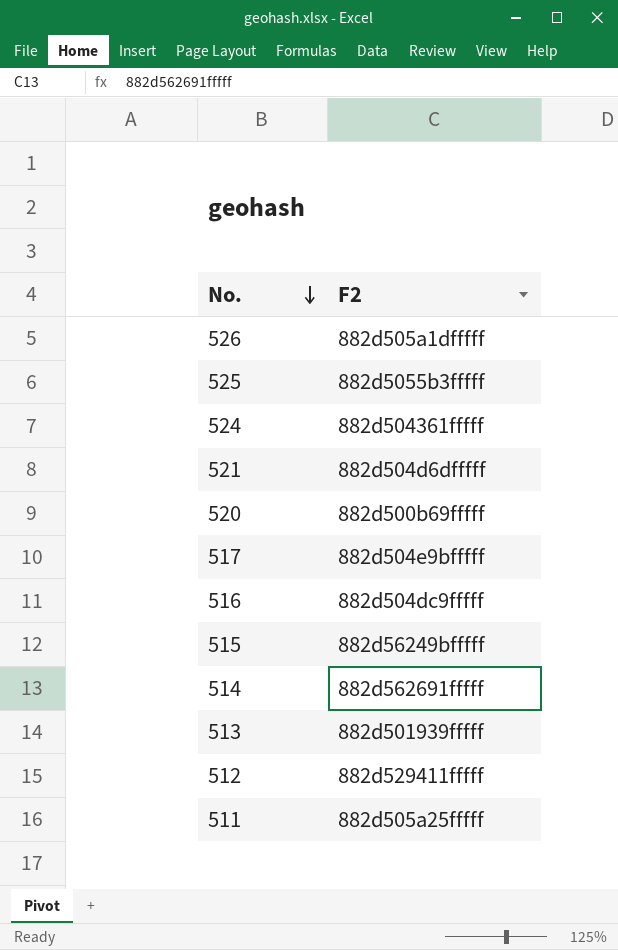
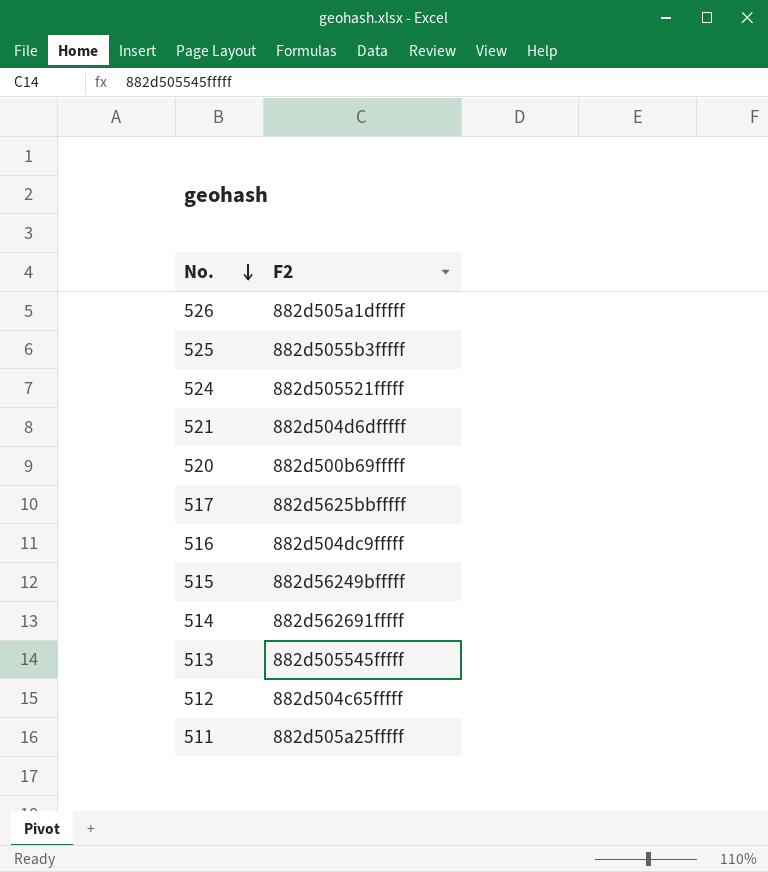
524 | F2: 882d504361fffff -> 882d505521fffff
517 | F2: 882d504e9bfffff -> 882d5625bbfffff
513 | F2: 882d501939fffff -> 882d505545fffff
512 | F2: 882d529411fffff -> 882d504c65fffff

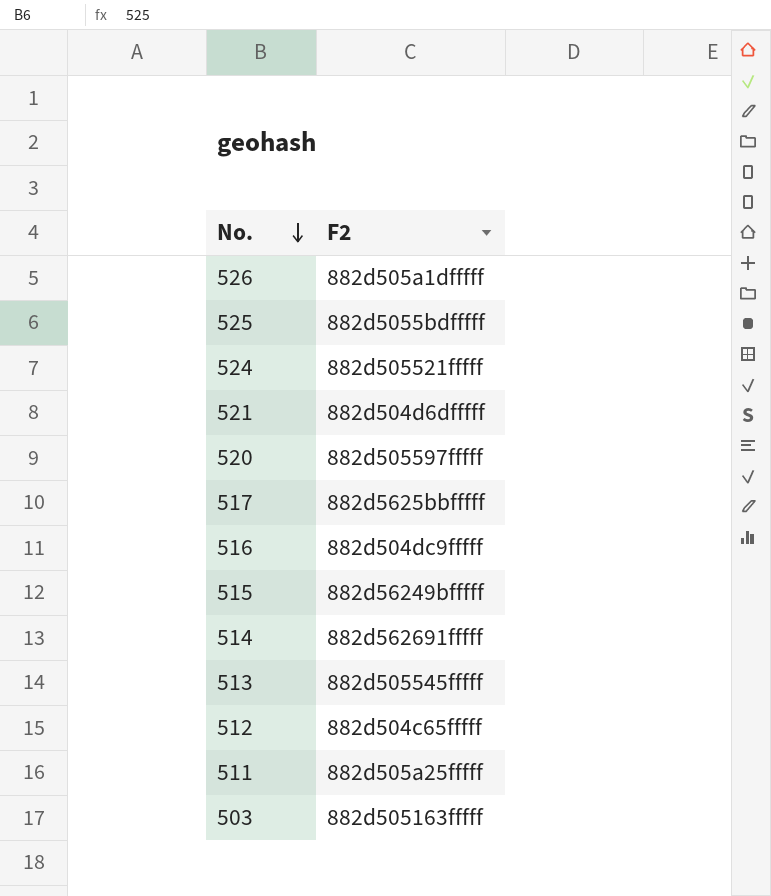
525 | F2: 882d5055b3fffff -> 882d5055bdfffff
520 | F2: 882d500b69fffff -> 882d505597fffff
row 503: none -> 882d505163fffff

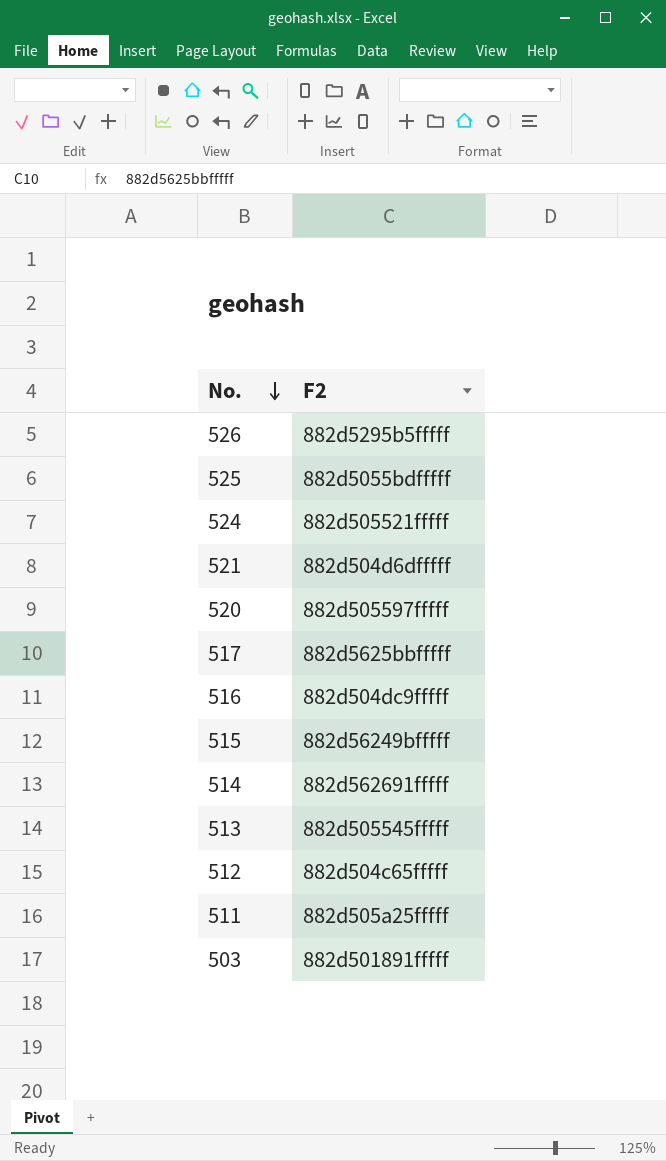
526 | F2: 882d505a1dfffff -> 882d5295b5fffff
503 | F2: 882d505163fffff -> 882d501891fffff

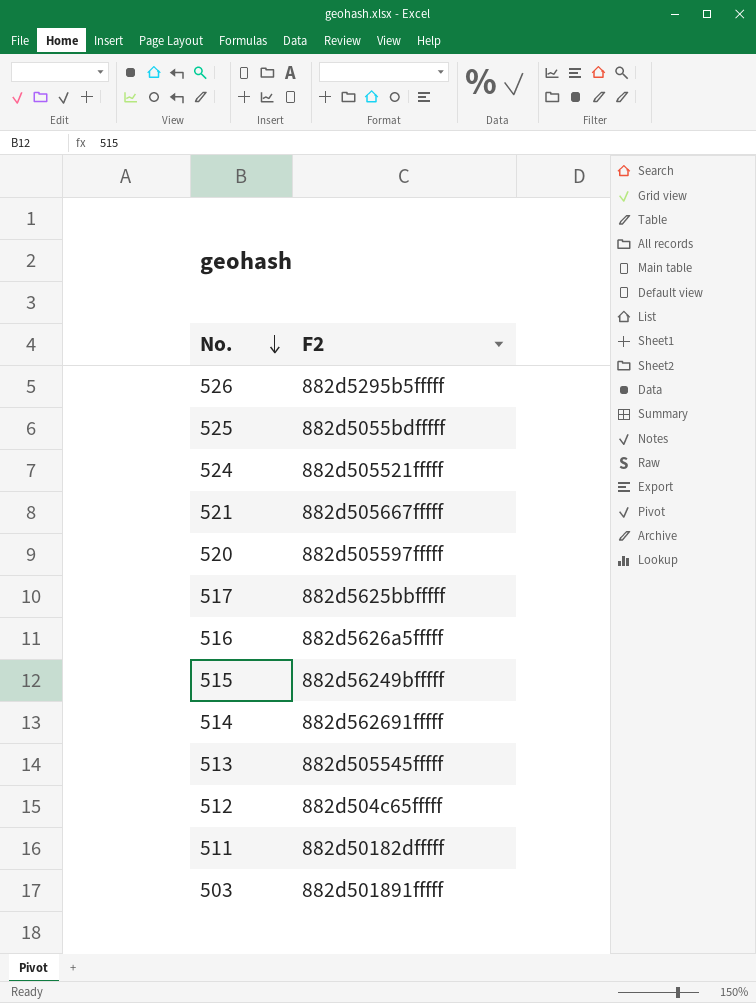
521 | F2: 882d504d6dfffff -> 882d505667fffff
516 | F2: 882d504dc9fffff -> 882d5626a5fffff
511 | F2: 882d505a25fffff -> 882d50182dfffff

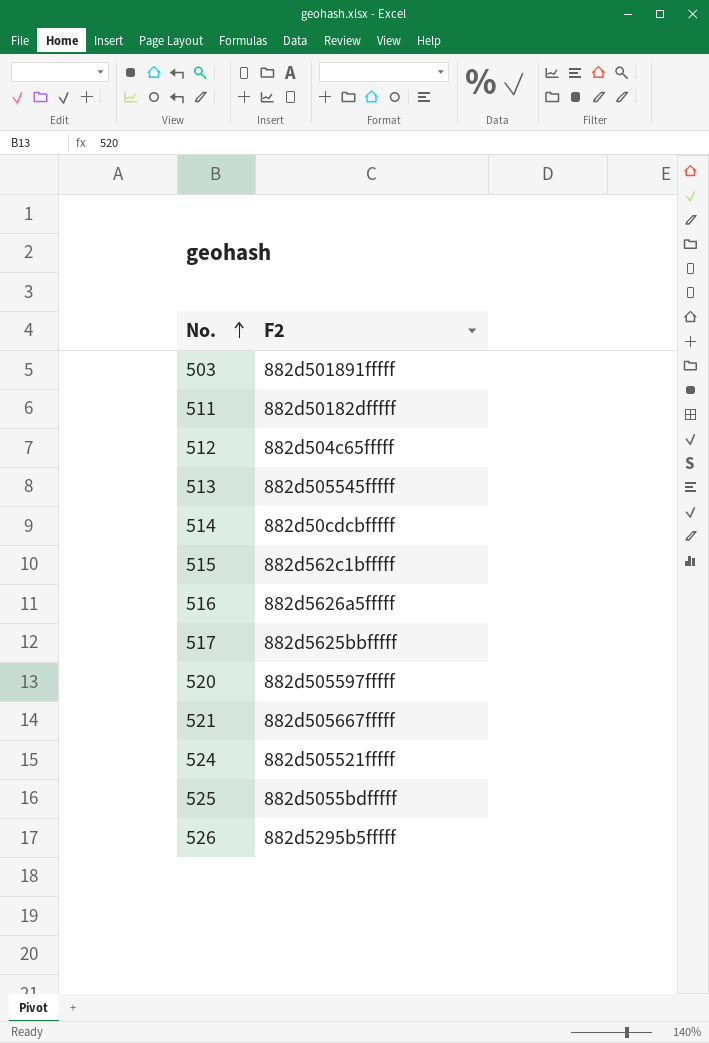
row order: No. descending -> No. ascending
514 | F2: 882d562691fffff -> 882d50cdcbfffff
515 | F2: 882d56249bfffff -> 882d562c1bfffff

